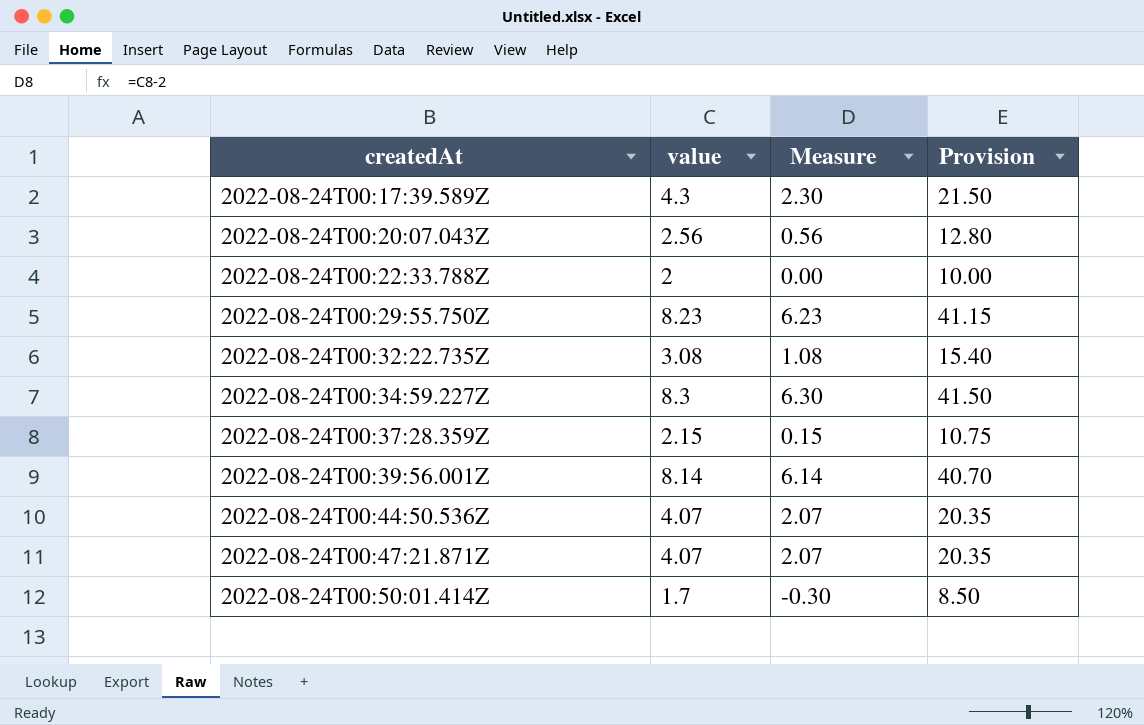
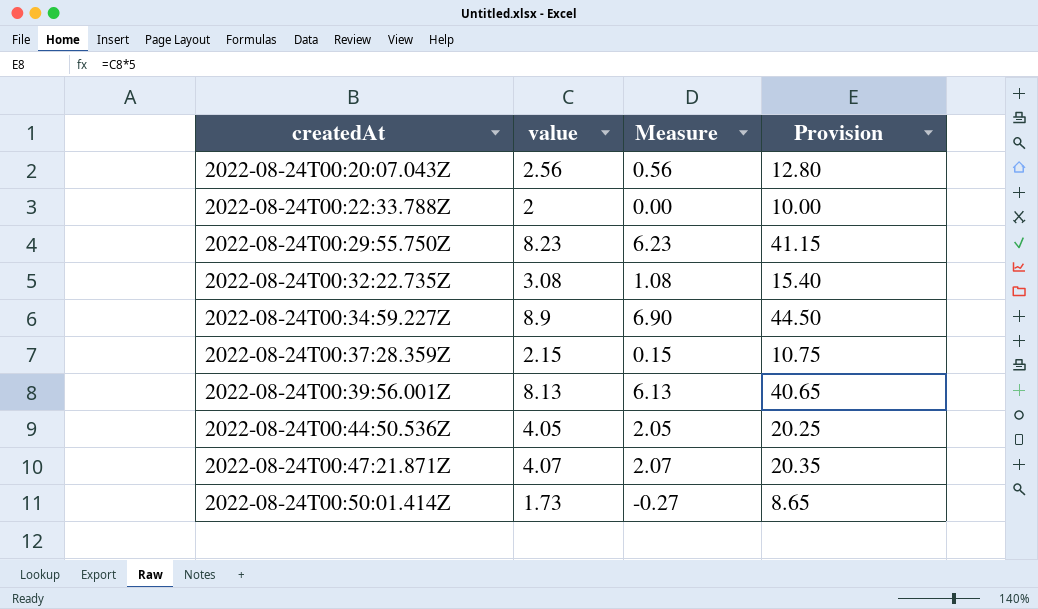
row 2022-08-24T00:17:39.589Z: 4.3 | 2.30 | 21.50 -> none
2022-08-24T00:34:59.227Z | value: 8.3 -> 8.9
2022-08-24T00:34:59.227Z | Measure: 6.30 -> 6.90
2022-08-24T00:34:59.227Z | Provision: 41.50 -> 44.50
2022-08-24T00:39:56.001Z | value: 8.14 -> 8.13
2022-08-24T00:39:56.001Z | Measure: 6.14 -> 6.13
2022-08-24T00:39:56.001Z | Provision: 40.70 -> 40.65
2022-08-24T00:44:50.536Z | value: 4.07 -> 4.05
2022-08-24T00:44:50.536Z | Measure: 2.07 -> 2.05
2022-08-24T00:44:50.536Z | Provision: 20.35 -> 20.25
2022-08-24T00:50:01.414Z | value: 1.7 -> 1.73
2022-08-24T00:50:01.414Z | Measure: -0.30 -> -0.27
2022-08-24T00:50:01.414Z | Provision: 8.50 -> 8.65

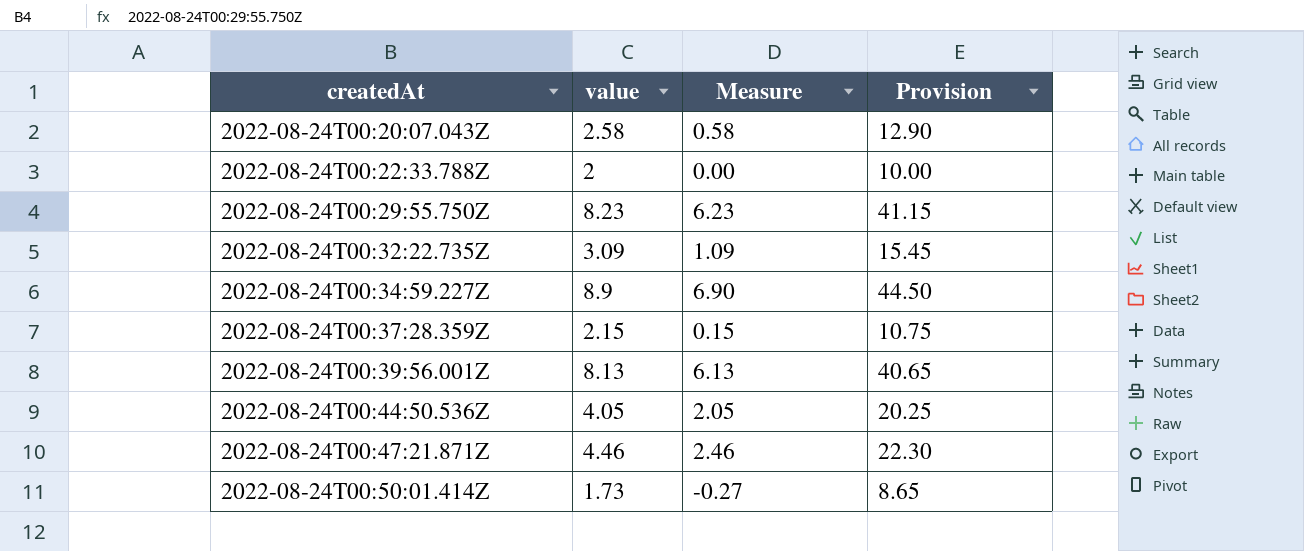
2022-08-24T00:20:07.043Z | value: 2.56 -> 2.58
2022-08-24T00:20:07.043Z | Measure: 0.56 -> 0.58
2022-08-24T00:20:07.043Z | Provision: 12.80 -> 12.90
2022-08-24T00:32:22.735Z | value: 3.08 -> 3.09
2022-08-24T00:32:22.735Z | Measure: 1.08 -> 1.09
2022-08-24T00:32:22.735Z | Provision: 15.40 -> 15.45
2022-08-24T00:47:21.871Z | value: 4.07 -> 4.46
2022-08-24T00:47:21.871Z | Measure: 2.07 -> 2.46
2022-08-24T00:47:21.871Z | Provision: 20.35 -> 22.30

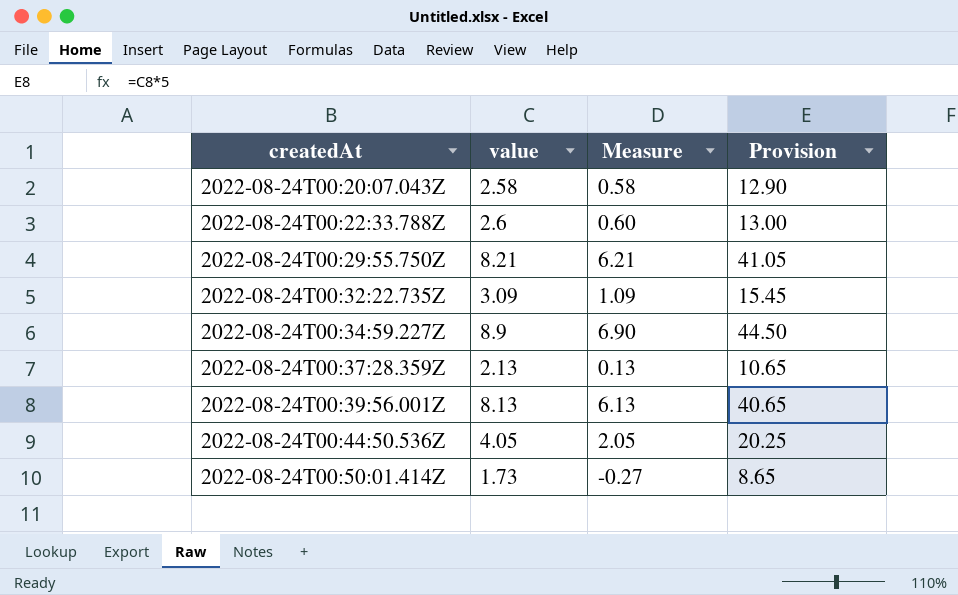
row 2022-08-24T00:47:21.871Z: 4.46 | 2.46 | 22.30 -> none
2022-08-24T00:22:33.788Z | value: 2 -> 2.6
2022-08-24T00:22:33.788Z | Measure: 0.00 -> 0.60
2022-08-24T00:22:33.788Z | Provision: 10.00 -> 13.00
2022-08-24T00:29:55.750Z | value: 8.23 -> 8.21
2022-08-24T00:29:55.750Z | Measure: 6.23 -> 6.21
2022-08-24T00:29:55.750Z | Provision: 41.15 -> 41.05
2022-08-24T00:37:28.359Z | value: 2.15 -> 2.13
2022-08-24T00:37:28.359Z | Measure: 0.15 -> 0.13
2022-08-24T00:37:28.359Z | Provision: 10.75 -> 10.65

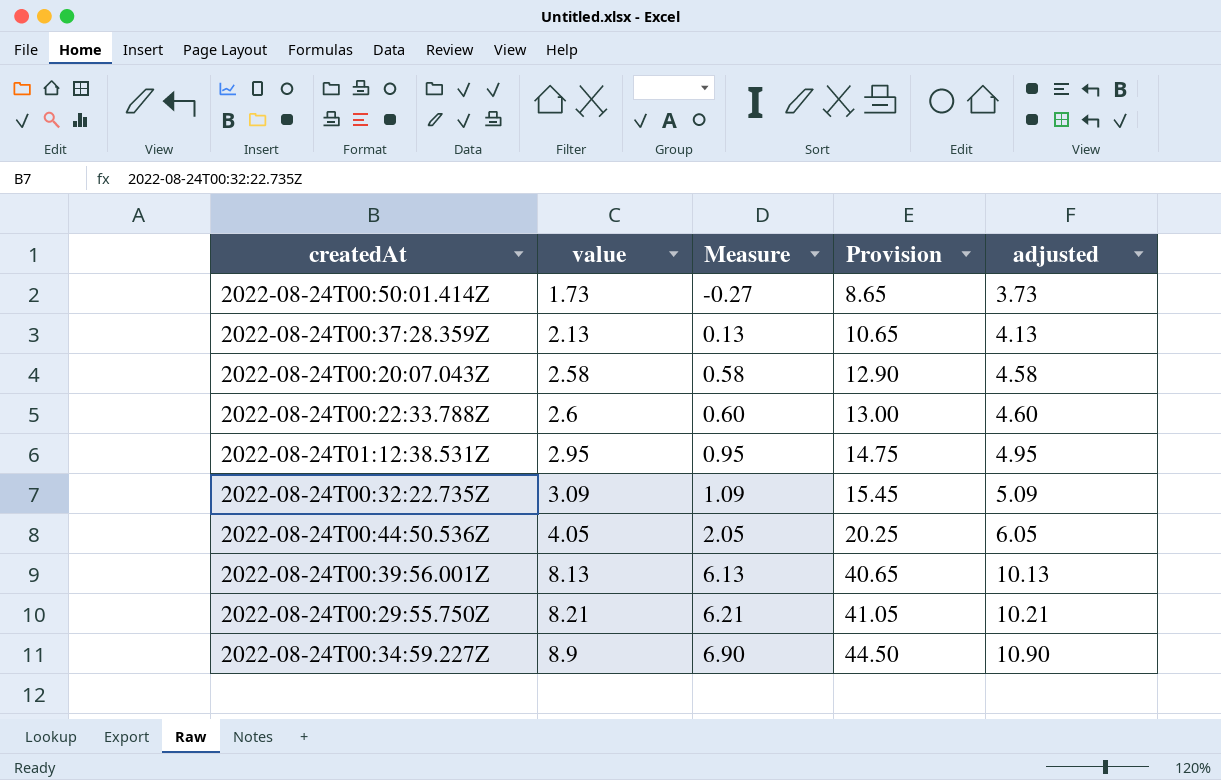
row order: createdAt ascending -> value ascending
column adjusted | formula: none -> [value] + 2
row 2022-08-24T01:12:38.531Z: none -> 2.95 | 0.95 | 14.75 | 4.95

